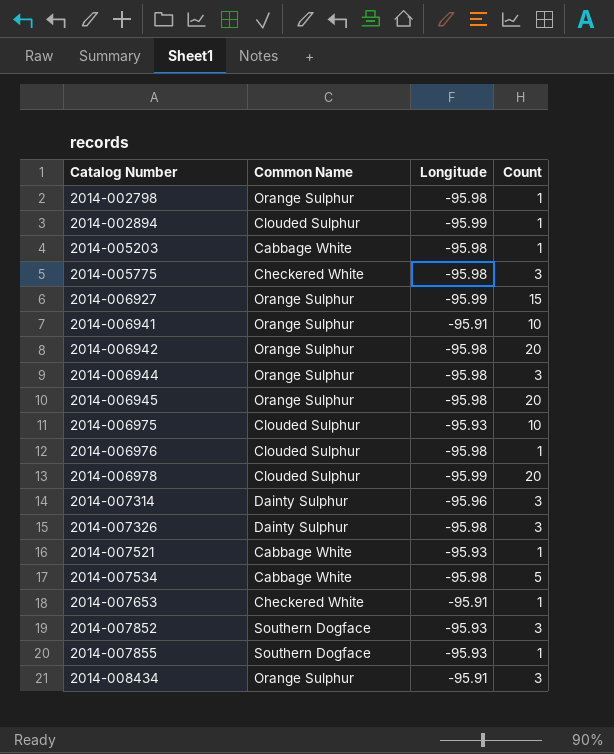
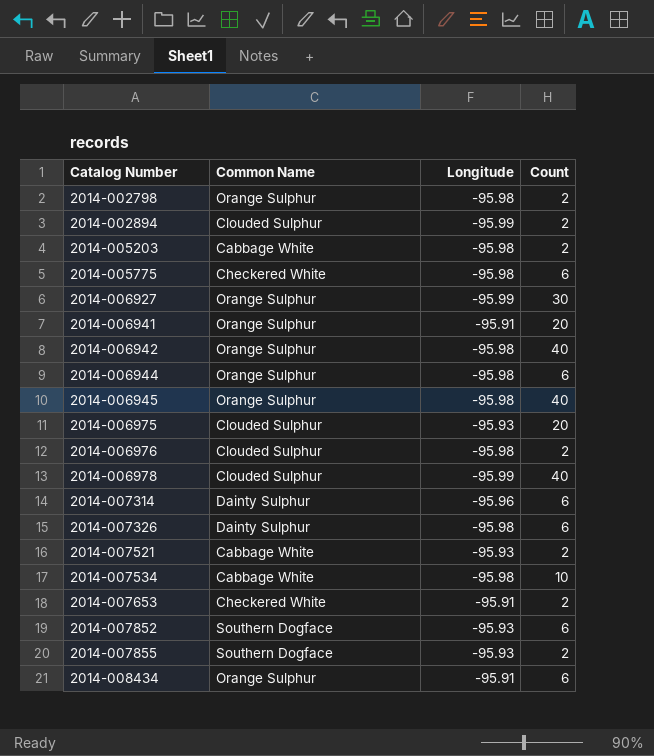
2014-002798 | Count: 1 -> 2
2014-002894 | Count: 1 -> 2
2014-005203 | Count: 1 -> 2
2014-005775 | Count: 3 -> 6
2014-006927 | Count: 15 -> 30
2014-006941 | Count: 10 -> 20
2014-006942 | Count: 20 -> 40
2014-006944 | Count: 3 -> 6
2014-006945 | Count: 20 -> 40
2014-006975 | Count: 10 -> 20
2014-006976 | Count: 1 -> 2
2014-006978 | Count: 20 -> 40
2014-007314 | Count: 3 -> 6
2014-007326 | Count: 3 -> 6
2014-007521 | Count: 1 -> 2
2014-007534 | Count: 5 -> 10
2014-007653 | Count: 1 -> 2
2014-007852 | Count: 3 -> 6
2014-007855 | Count: 1 -> 2
2014-008434 | Count: 3 -> 6

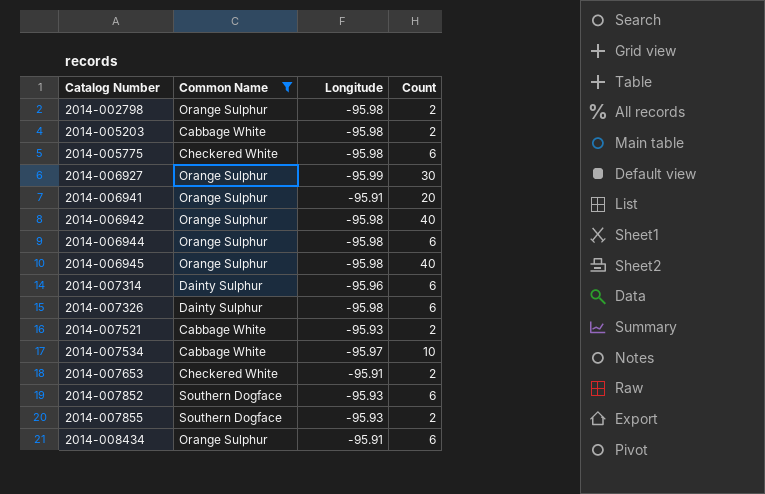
filter: none -> Common Name != Clouded Sulphur
2014-007534 | Longitude: -95.98 -> -95.97

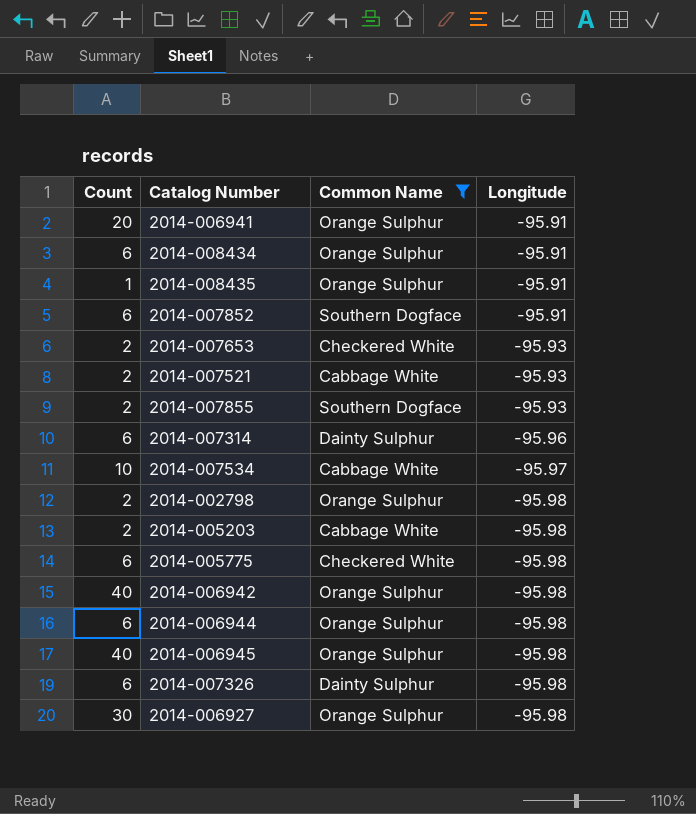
row order: Catalog Number ascending -> Longitude descending
column Count | position: 4 -> 1
row 2014-008435: none -> 1 | Orange Sulphur | -95.91
2014-007852 | Longitude: -95.93 -> -95.91
2014-007653 | Longitude: -95.91 -> -95.93
2014-006927 | Longitude: -95.99 -> -95.98

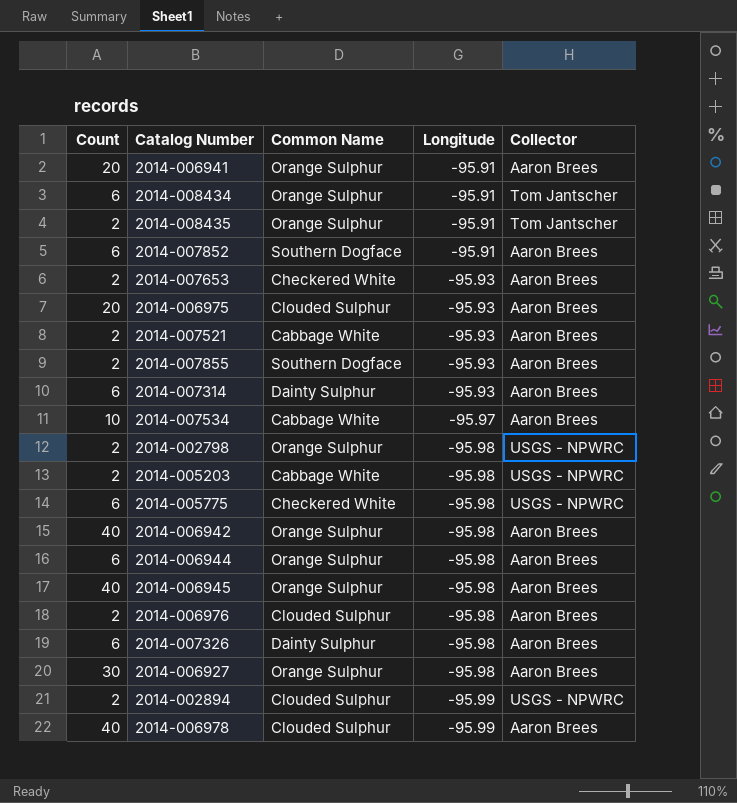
filter: Common Name != Clouded Sulphur -> none
column Collector | position: none -> 5
2014-008435 | Count: 1 -> 2
2014-007314 | Longitude: -95.96 -> -95.93

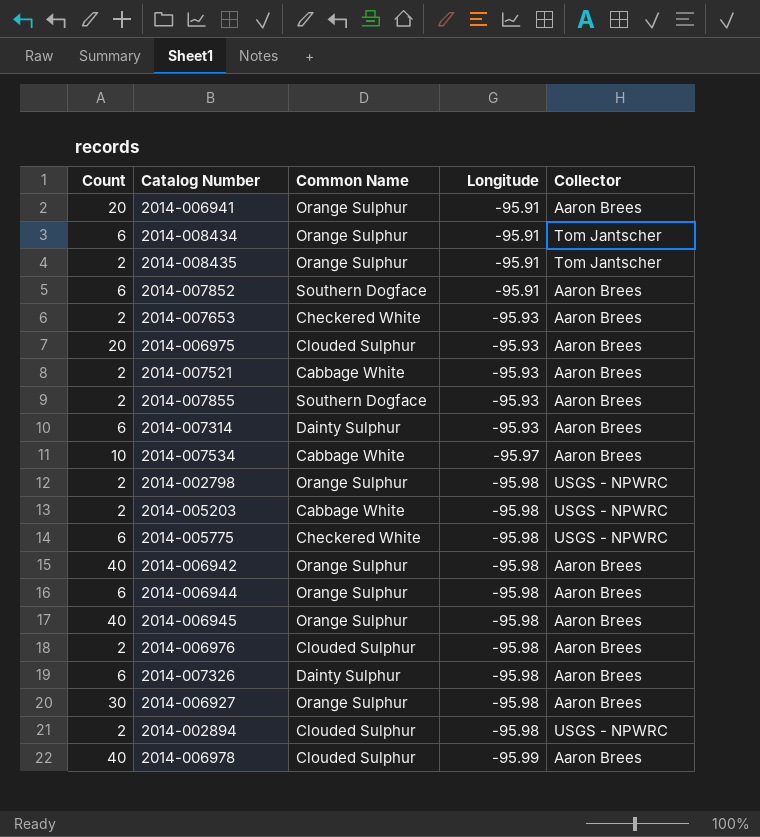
2014-002894 | Longitude: -95.99 -> -95.98

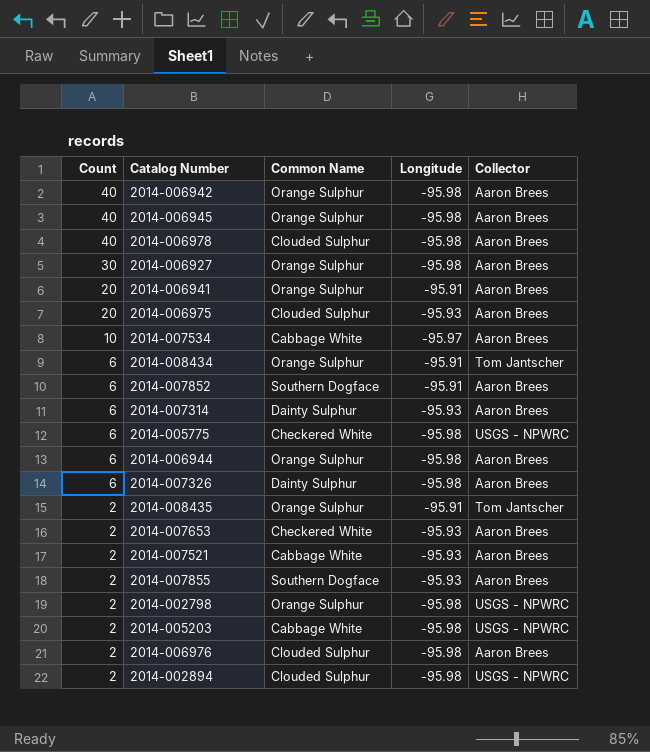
row order: Longitude descending -> Count descending
2014-006978 | Longitude: -95.99 -> -95.98

